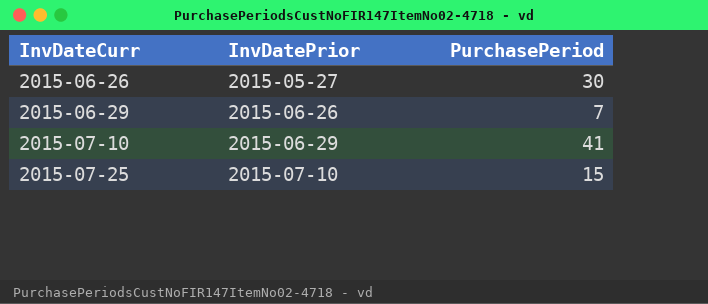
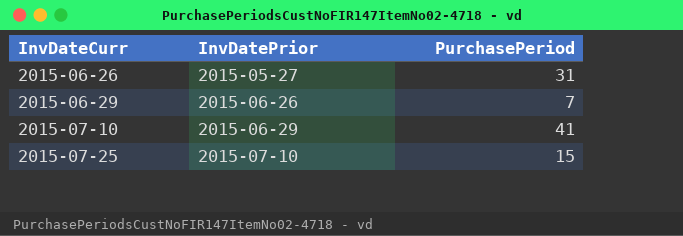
2015-06-26 | PurchasePeriod: 30 -> 31

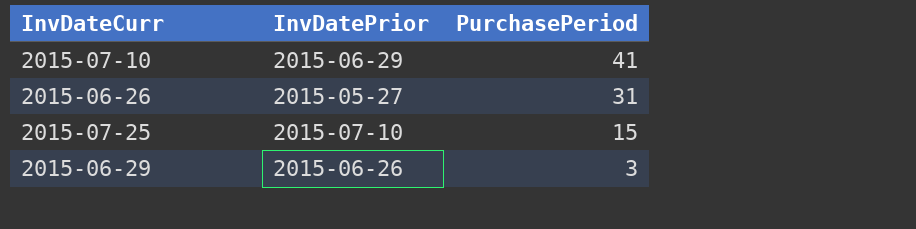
row order: InvDateCurr ascending -> PurchasePeriod descending
2015-06-29 | PurchasePeriod: 7 -> 3

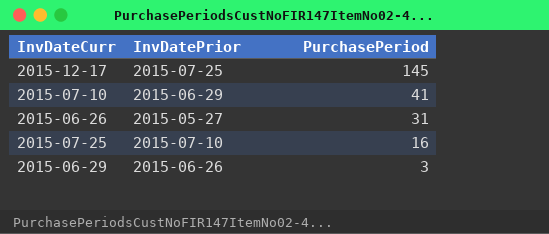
row 2015-12-17: none -> 2015-07-25 | 145
2015-07-25 | PurchasePeriod: 15 -> 16

